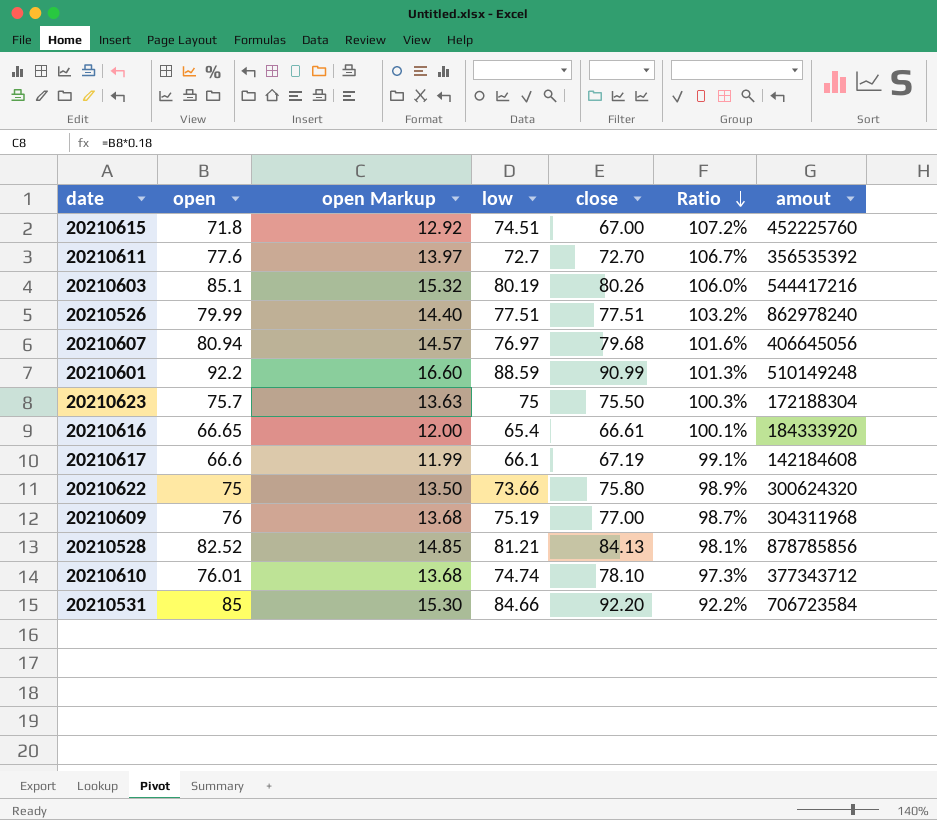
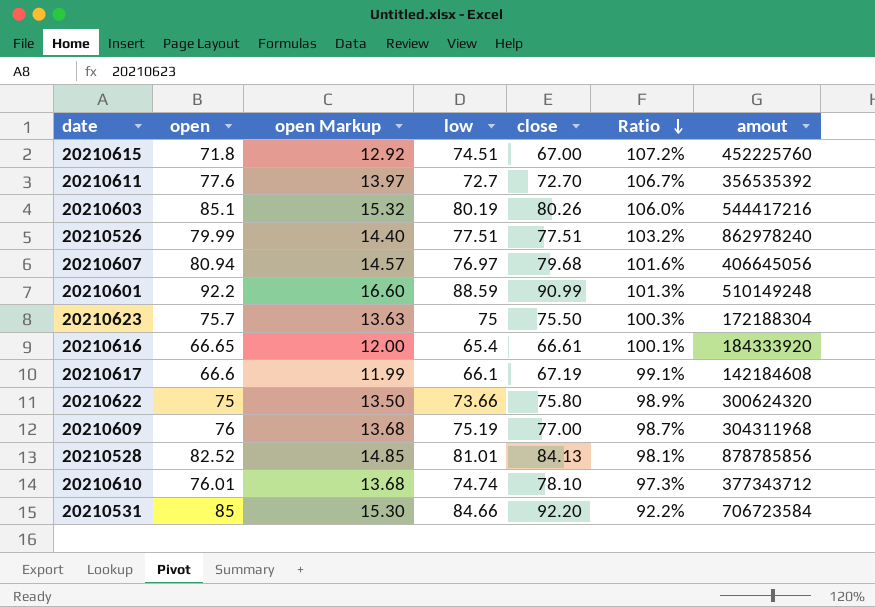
20210528 | low: 81.21 -> 81.01

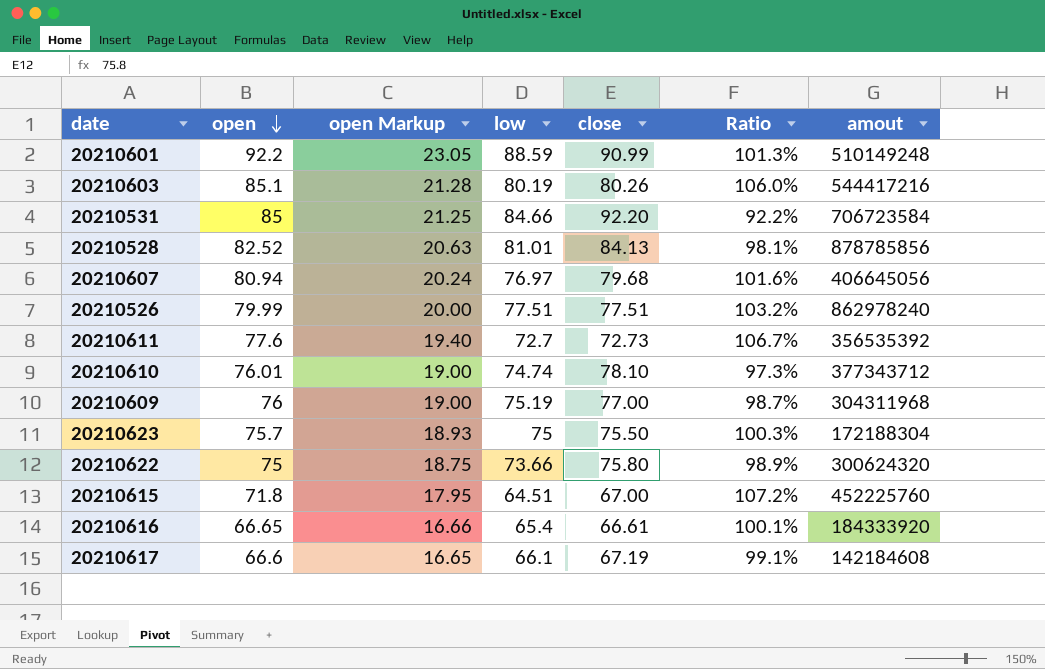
row order: Ratio descending -> open descending
column open Markup | formula: [open] * 0.18 -> [open] * 0.25
20210611 | close: 72.70 -> 72.73
20210615 | low: 74.51 -> 64.51

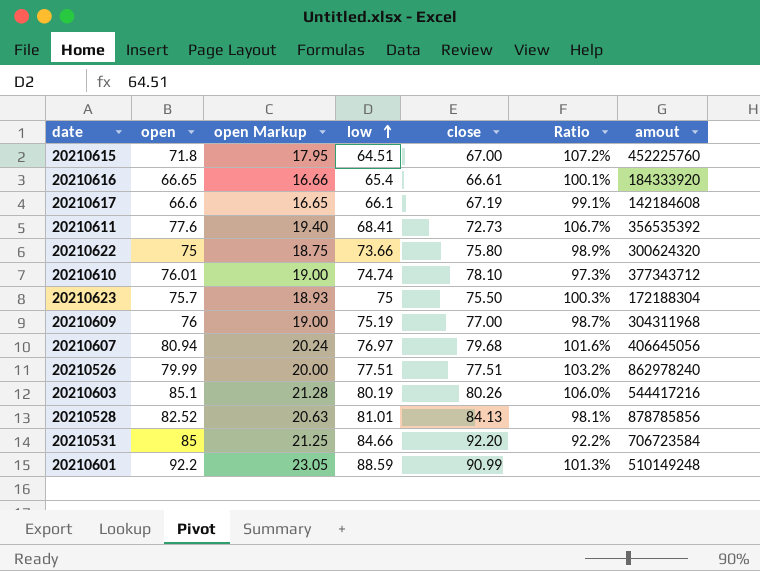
row order: open descending -> low ascending
20210611 | low: 72.7 -> 68.41

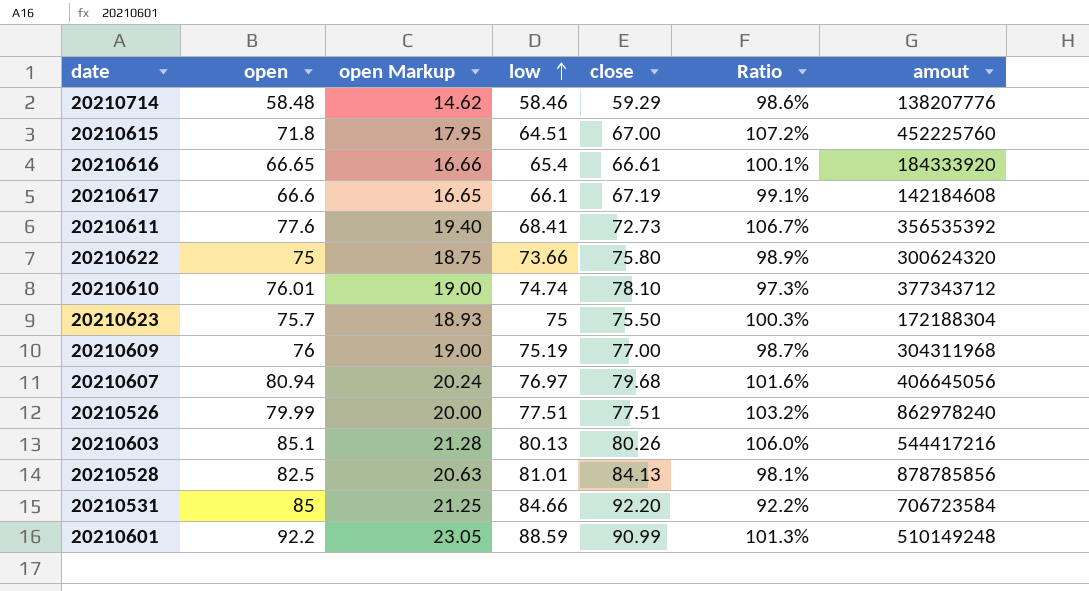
row 20210714: none -> 58.48 | 14.62 | 58.46 | 59.29 | 98.6% | 138207776
20210603 | low: 80.19 -> 80.13
20210528 | open: 82.52 -> 82.5

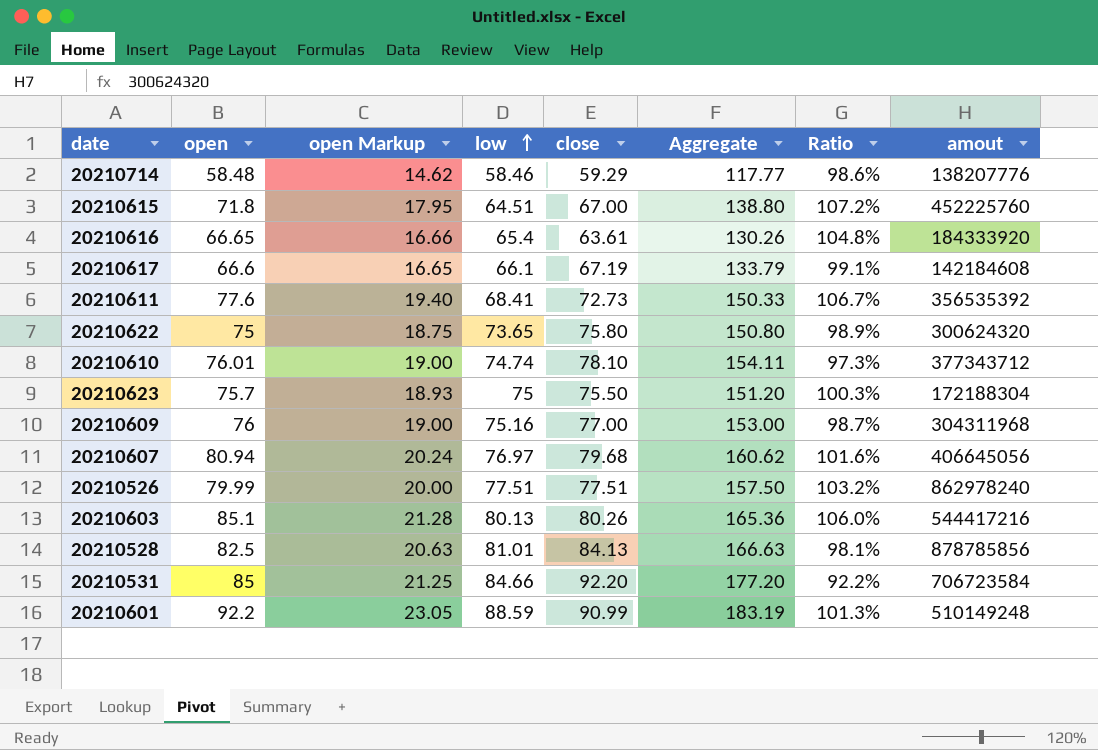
column Aggregate | formula: none -> [open] + [close]
20210616 | close: 66.61 -> 63.61
20210616 | Ratio: 100.1% -> 104.8%
20210622 | low: 73.66 -> 73.65
20210609 | low: 75.19 -> 75.16

